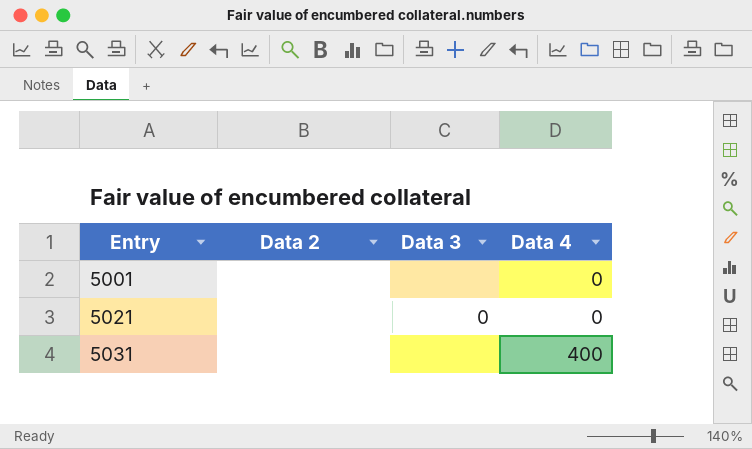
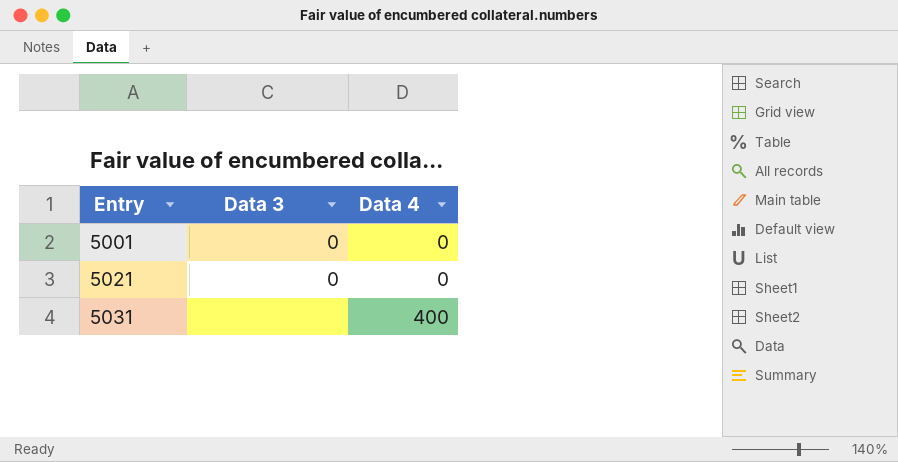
column Data 2 | position: 2 -> none
5001 | Data 3: none -> 0

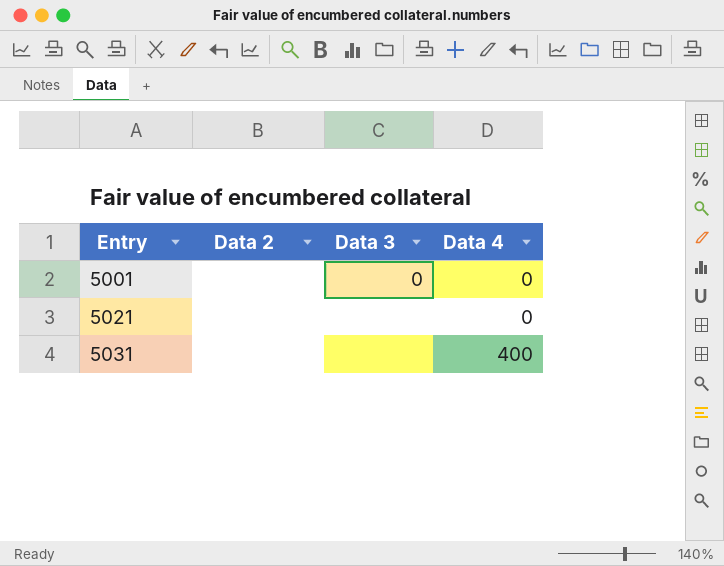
column Data 2 | position: none -> 2
5021 | Data 3: 0 -> none

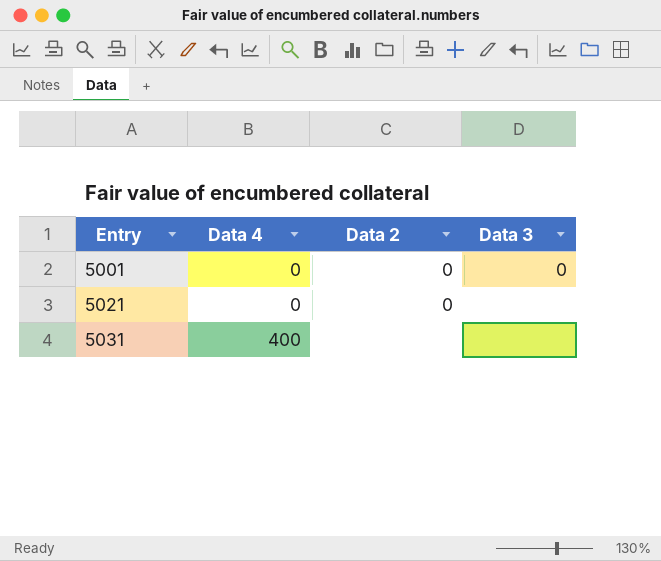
column Data 4 | position: 4 -> 2
5001 | Data 2: none -> 0
5021 | Data 2: none -> 0

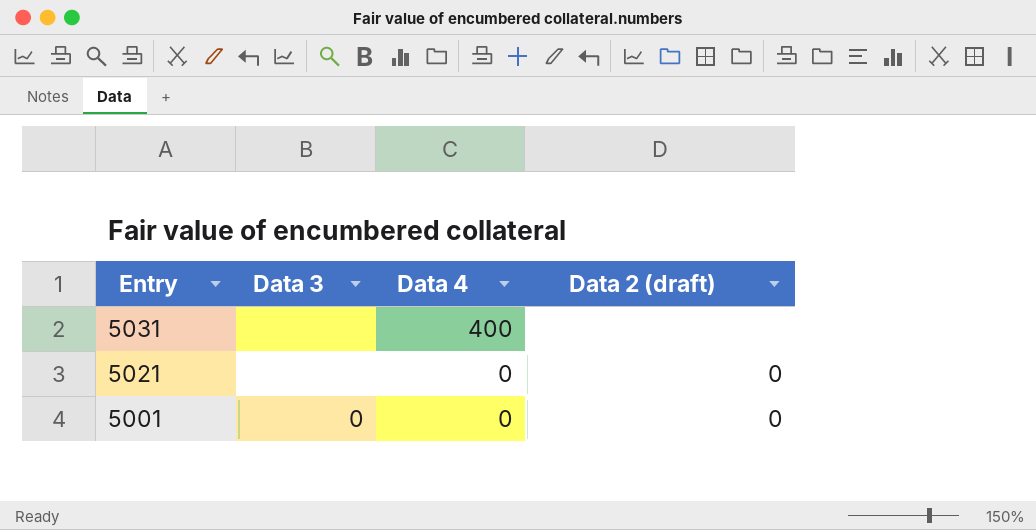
row order: Entry ascending -> Entry descending
column Data 3 | position: 4 -> 2
column name: Data 2 -> Data 2 (draft)

